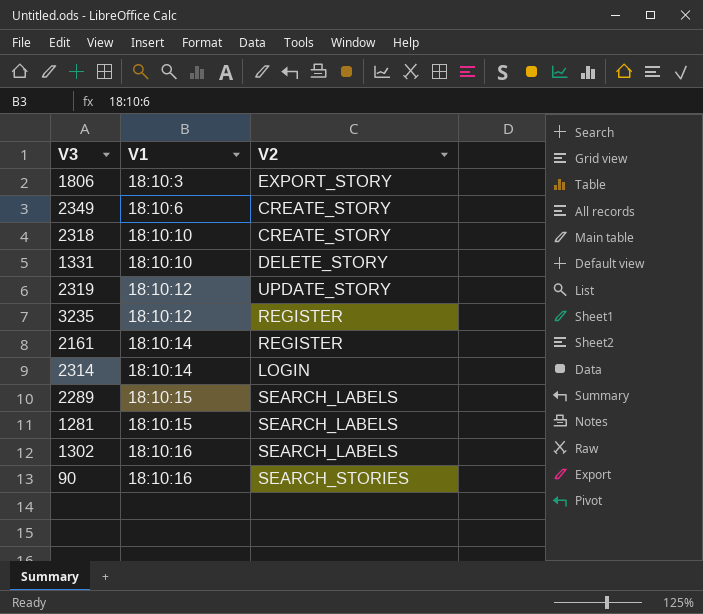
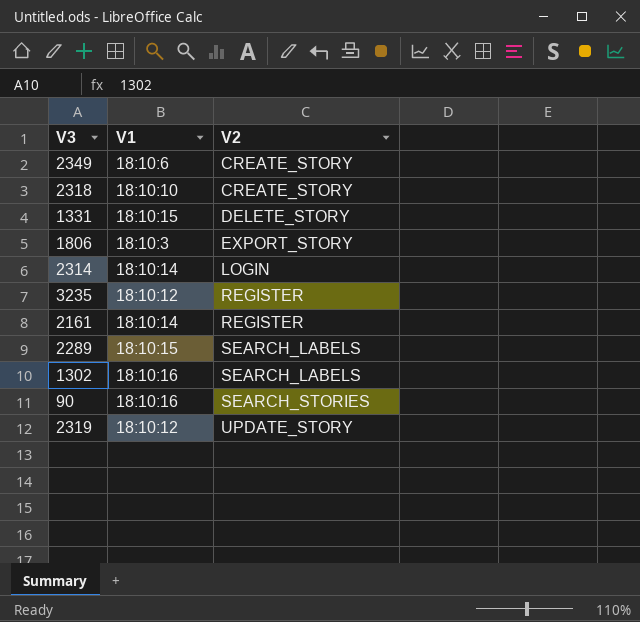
row order: V1 ascending -> V2 ascending
row 1281: 18:10:15 | SEARCH_LABELS -> none
1331 | V1: 18:10:10 -> 18:10:15

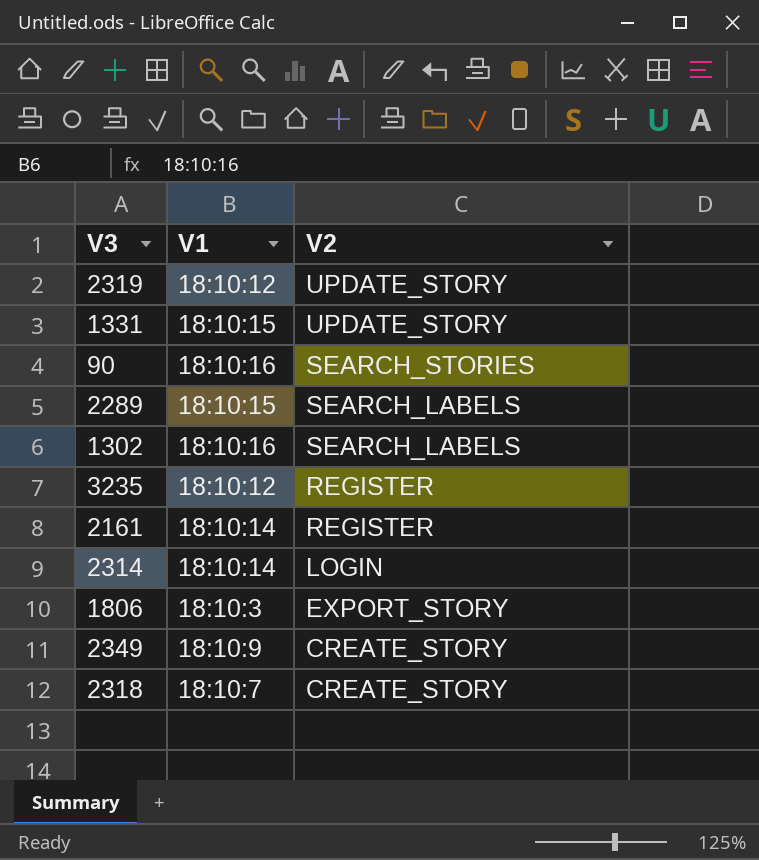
row order: V2 ascending -> V2 descending
1331 | V2: DELETE_STORY -> UPDATE_STORY
2349 | V1: 18:10:6 -> 18:10:9
2318 | V1: 18:10:10 -> 18:10:7

